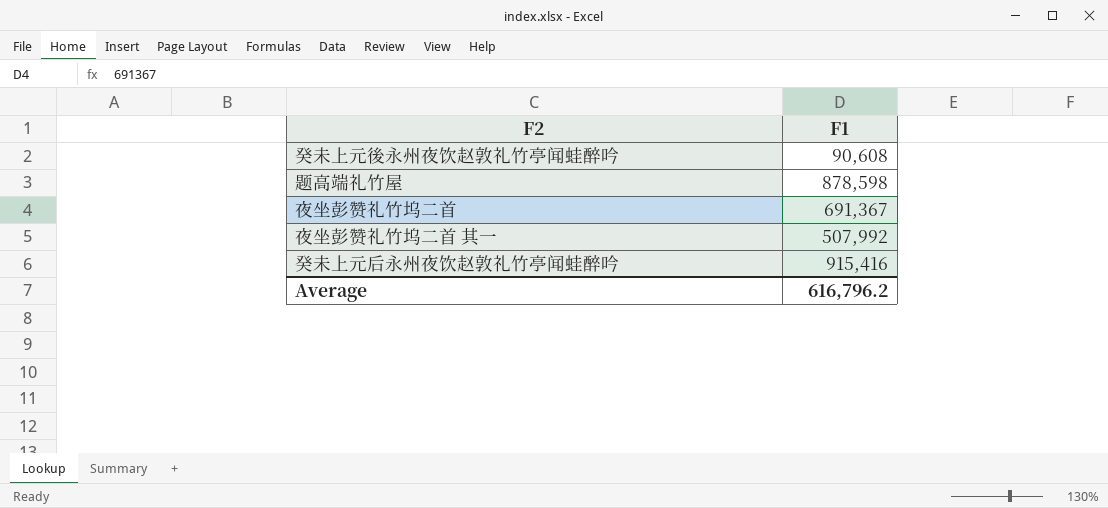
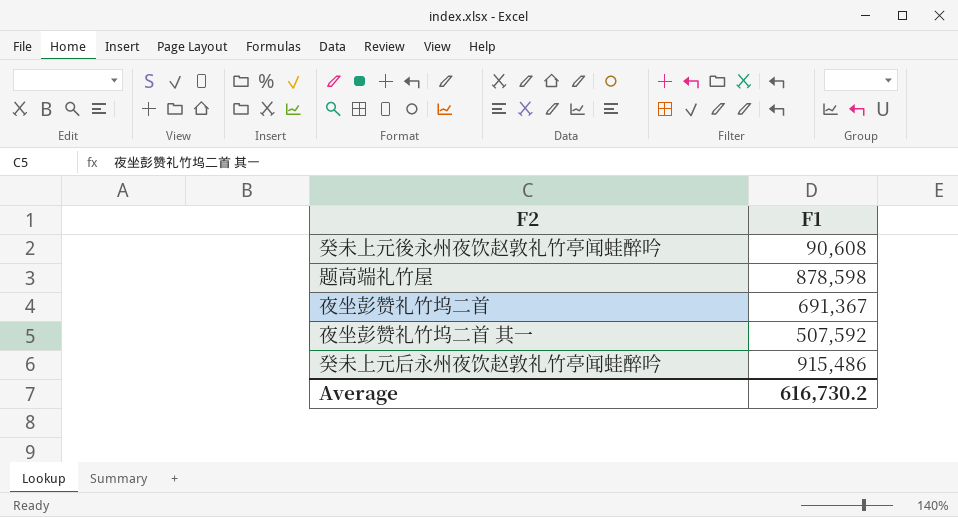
夜坐彭赞礼竹坞二首 其一 | F1: 507,992 -> 507,592
癸未上元后永州夜饮赵敦礼竹亭闻蛙醉吟 | F1: 915,416 -> 915,486
Average | F1: 616,796.2 -> 616,730.2

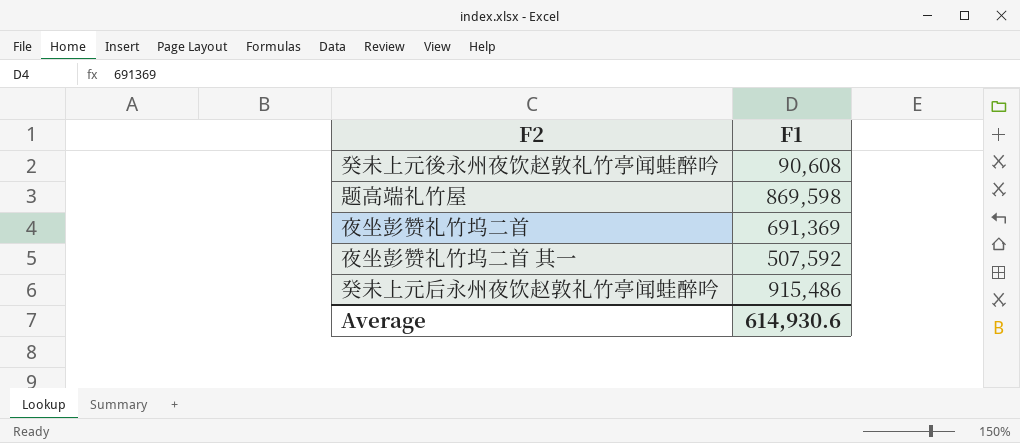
题高端礼竹屋 | F1: 878,598 -> 869,598
夜坐彭赞礼竹坞二首 | F1: 691,367 -> 691,369
Average | F1: 616,730.2 -> 614,930.6

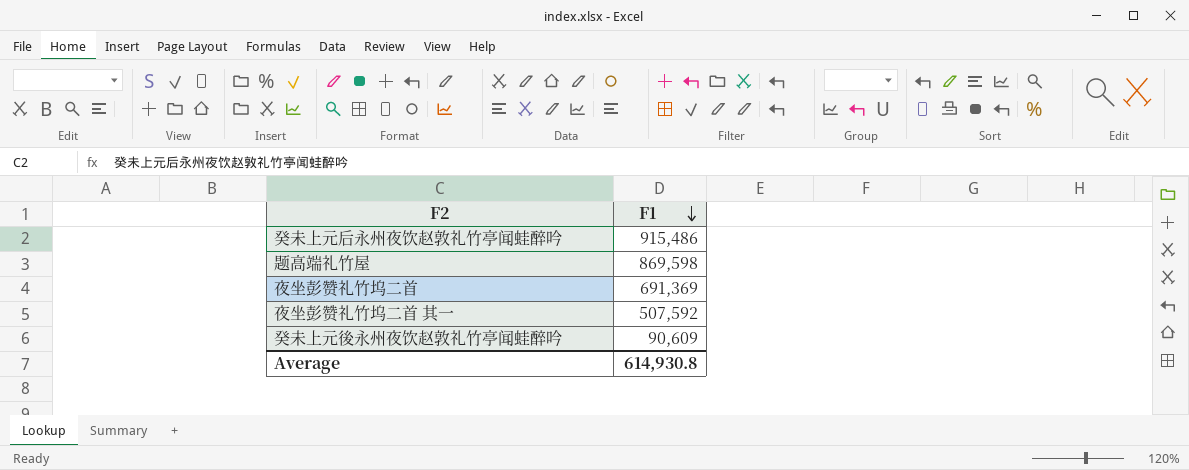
row order: none -> F1 descending
癸未上元後永州夜饮赵敦礼竹亭闻蛙醉吟 | F1: 90,608 -> 90,609
Average | F1: 614,930.6 -> 614,930.8

